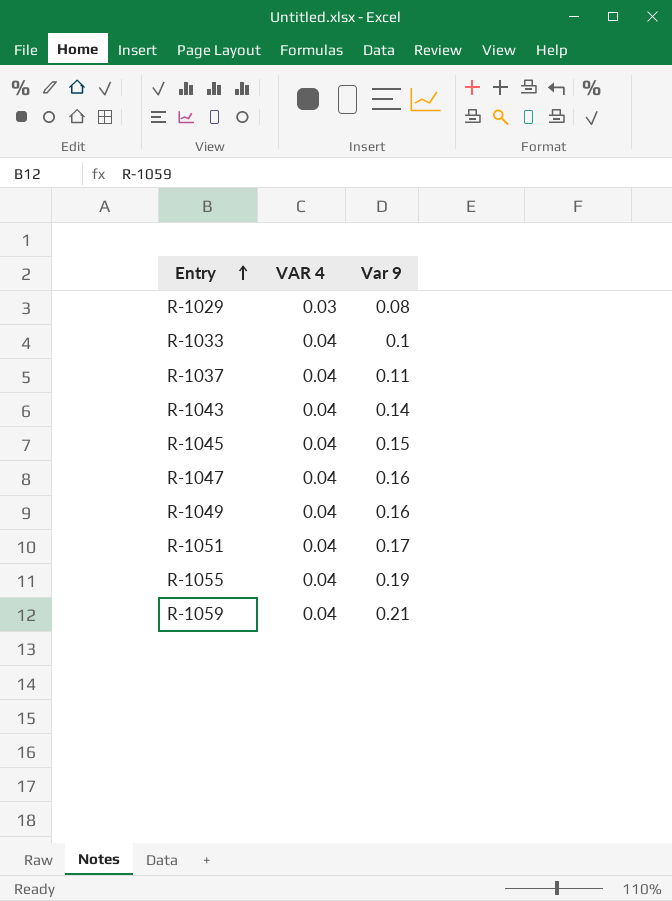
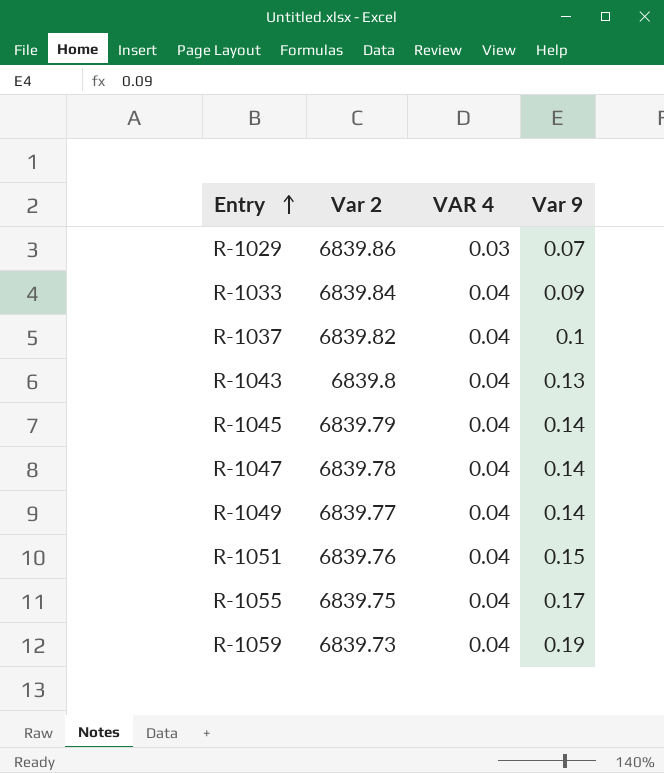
column Var 2 | position: none -> 2
R-1029 | Var 9: 0.08 -> 0.07
R-1033 | Var 9: 0.1 -> 0.09
R-1037 | Var 9: 0.11 -> 0.1
R-1043 | Var 9: 0.14 -> 0.13
R-1045 | Var 9: 0.15 -> 0.14
R-1047 | Var 9: 0.16 -> 0.14
R-1049 | Var 9: 0.16 -> 0.14
R-1051 | Var 9: 0.17 -> 0.15
R-1055 | Var 9: 0.19 -> 0.17
R-1059 | Var 9: 0.21 -> 0.19

